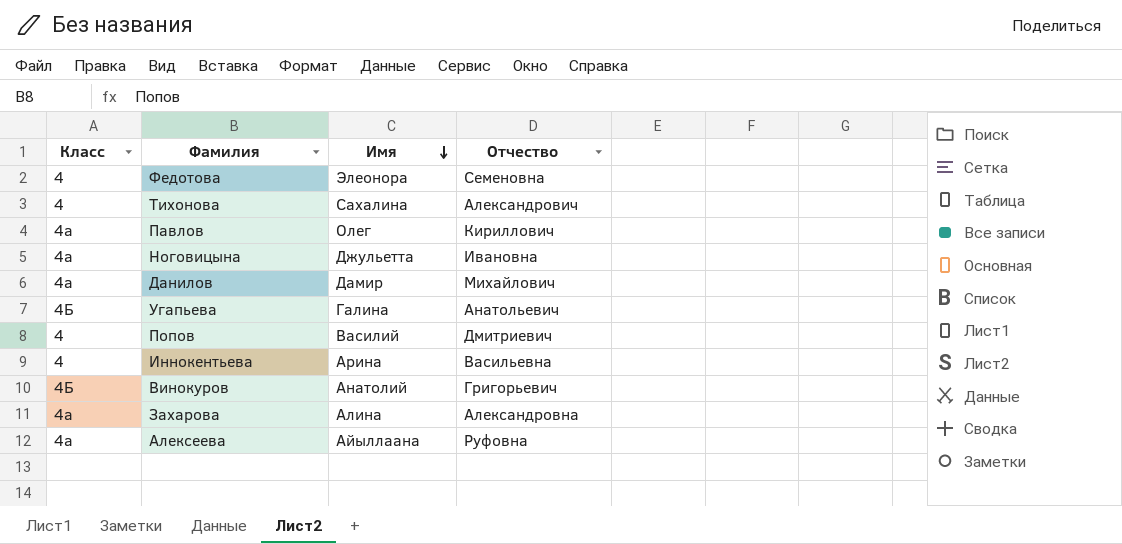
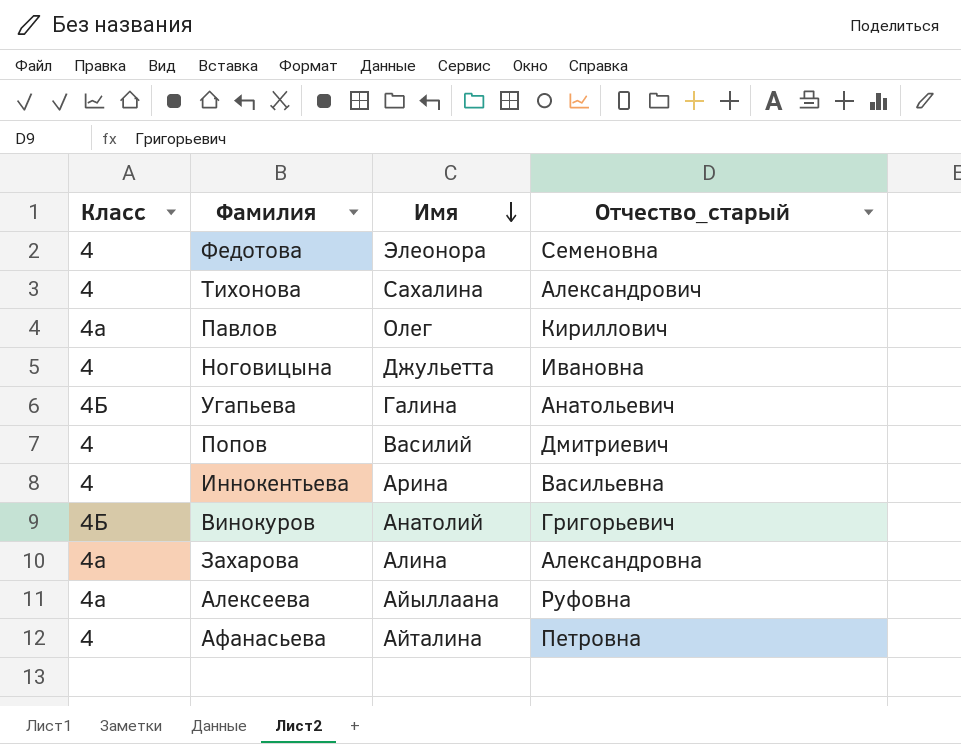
column name: Отчество -> Отчество_старый
row Данилов: 4а | Дамир | Михайлович -> none
Ноговицына | Класс: 4а -> 4
row Афанасьева: none -> 4 | Айталина | Петровна

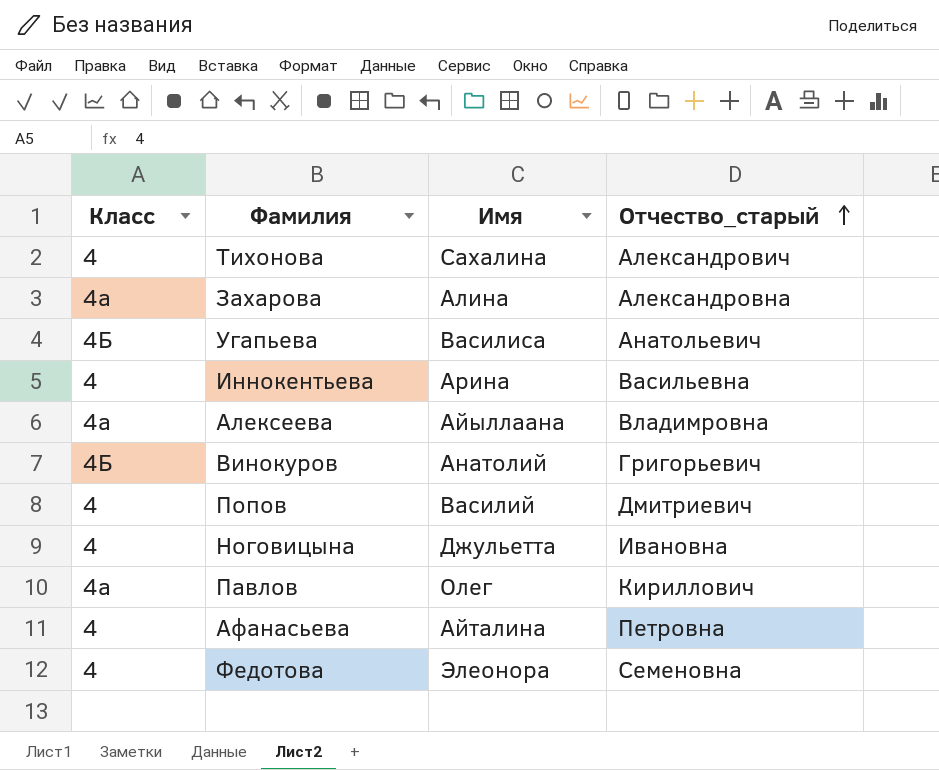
row order: Имя descending -> Отчество_старый ascending
Угапьева | Имя: Галина -> Василиса
Алексеева | Отчество_старый: Руфовна -> Владимровна

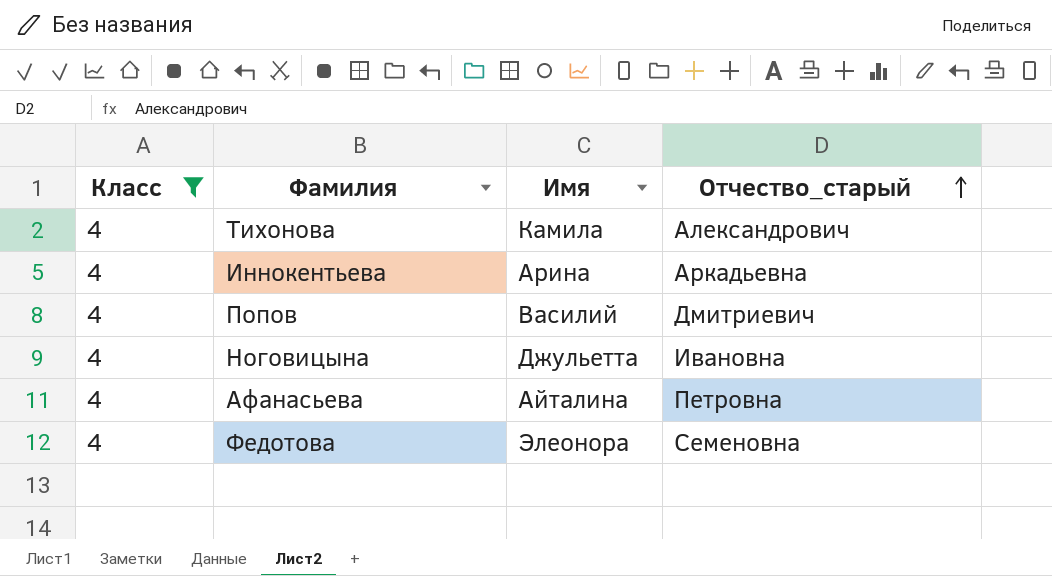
filter: none -> Класс = 4
Тихонова | Имя: Сахалина -> Камила
Иннокентьева | Отчество_старый: Васильевна -> Аркадьевна

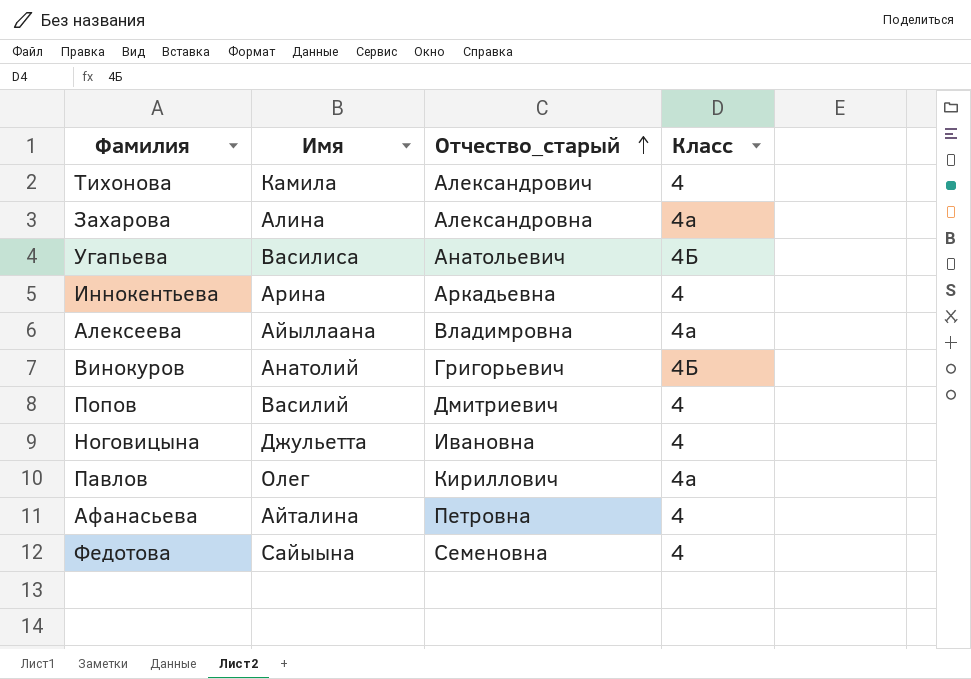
filter: Класс = 4 -> none
column Класс | position: 1 -> 4
Федотова | Имя: Элеонора -> Сайыына

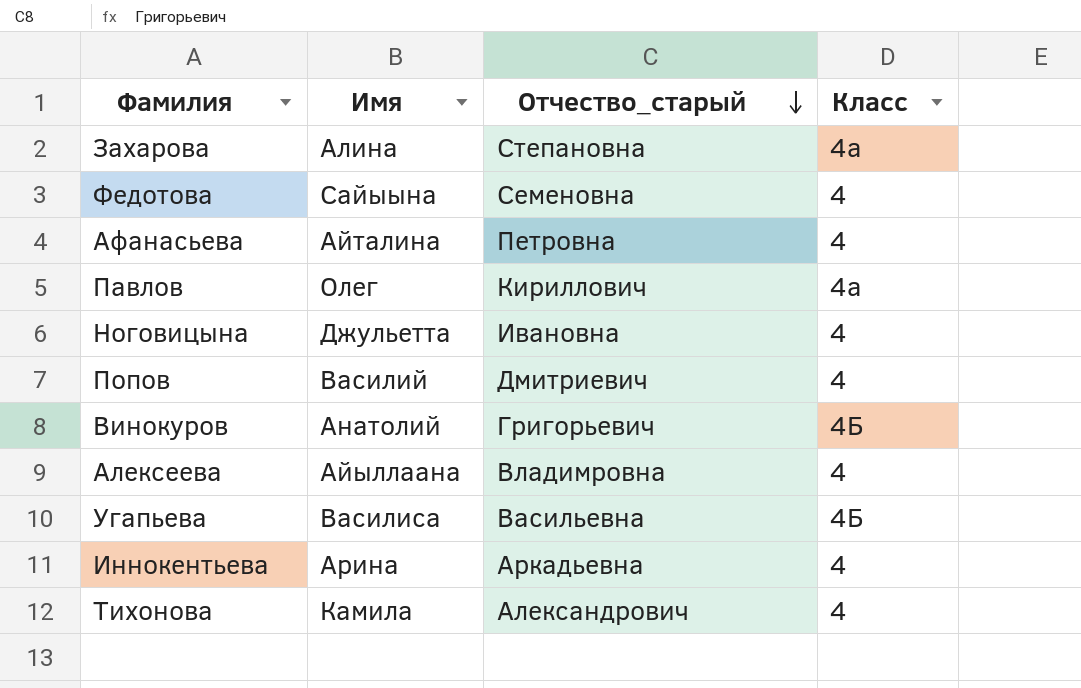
row order: Отчество_старый ascending -> Отчество_старый descending
Захарова | Отчество_старый: Александровна -> Степановна
Алексеева | Класс: 4а -> 4
Угапьева | Отчество_старый: Анатольевич -> Васильевна

